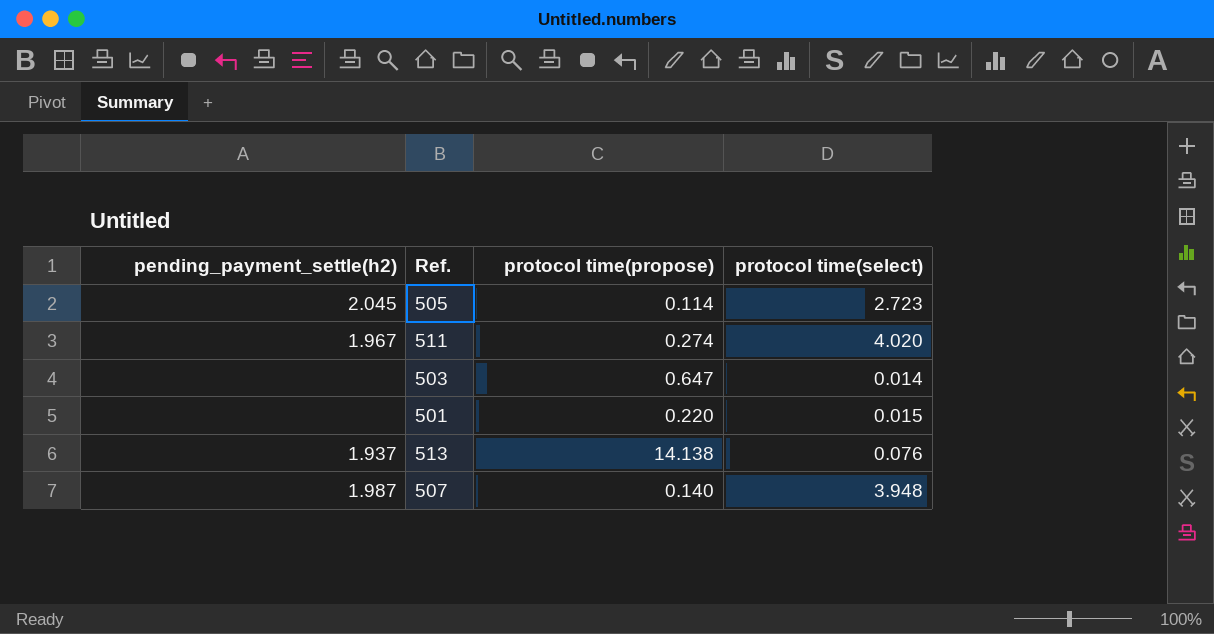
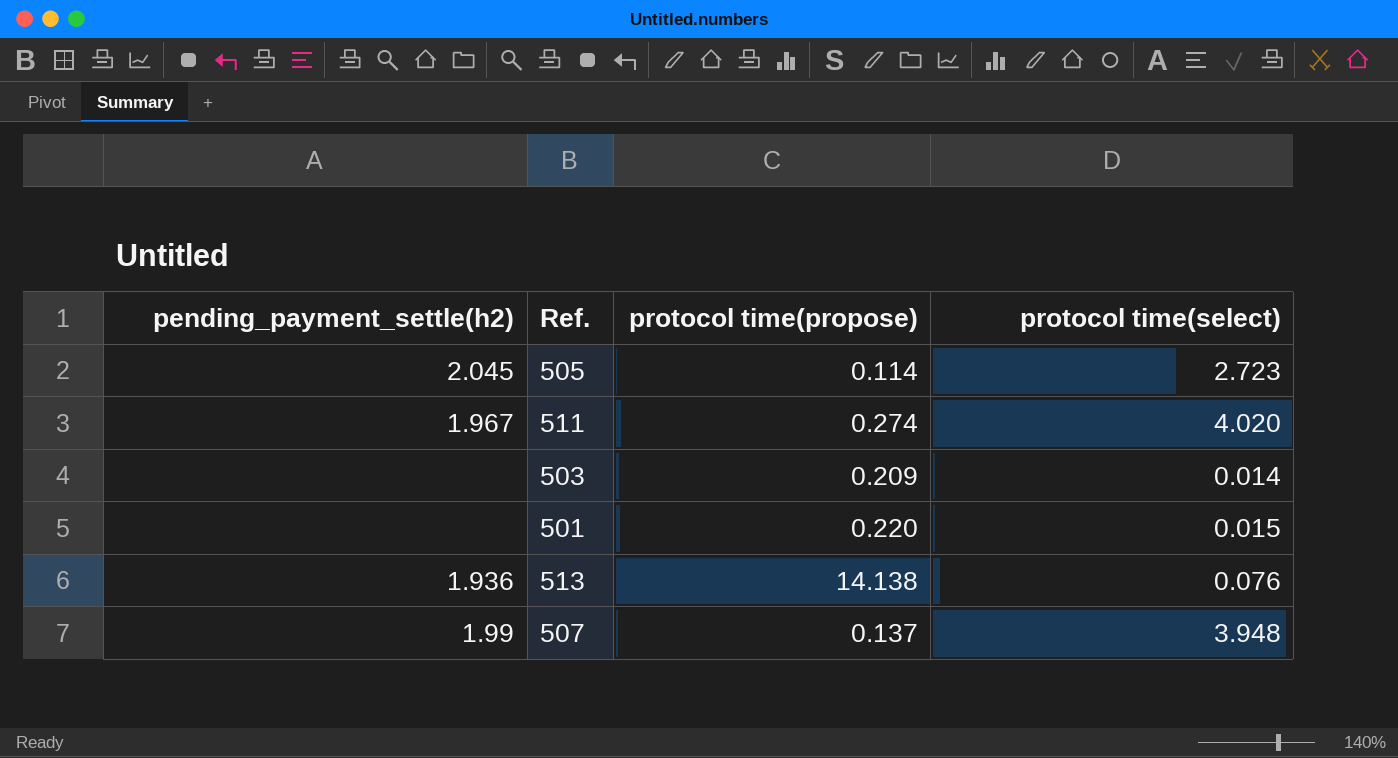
503 | protocol time(propose): 0.647 -> 0.209
513 | pending_payment_settle(h2): 1.937 -> 1.936
507 | pending_payment_settle(h2): 1.987 -> 1.99
507 | protocol time(propose): 0.140 -> 0.137

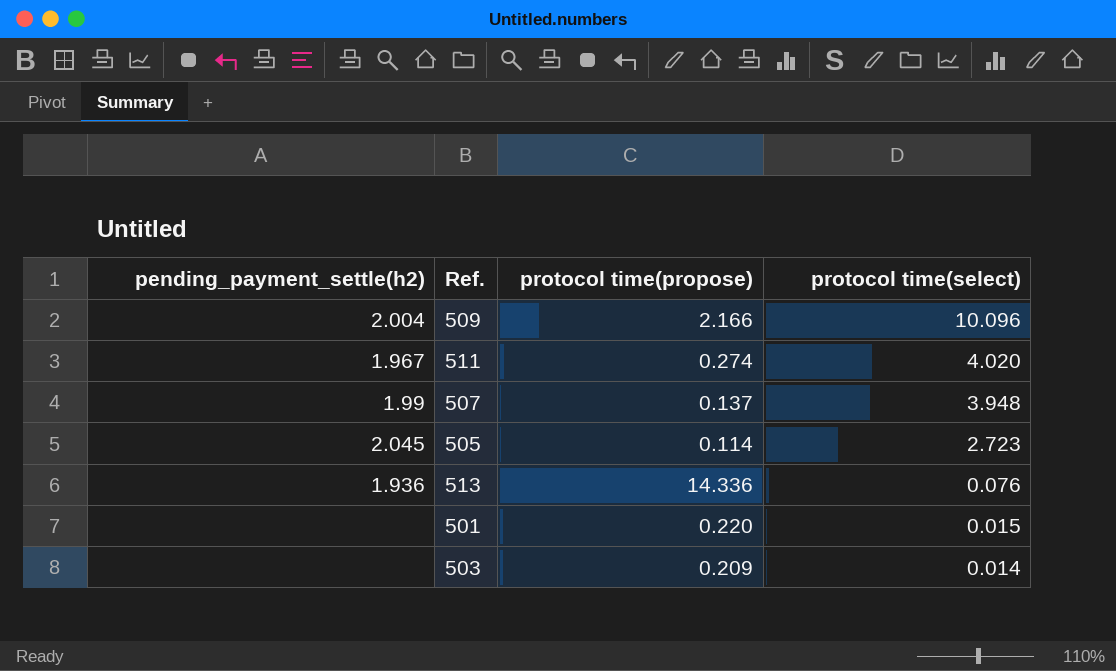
row order: none -> protocol time(select) descending
row 509: none -> 2.004 | 2.166 | 10.096
513 | protocol time(propose): 14.138 -> 14.336

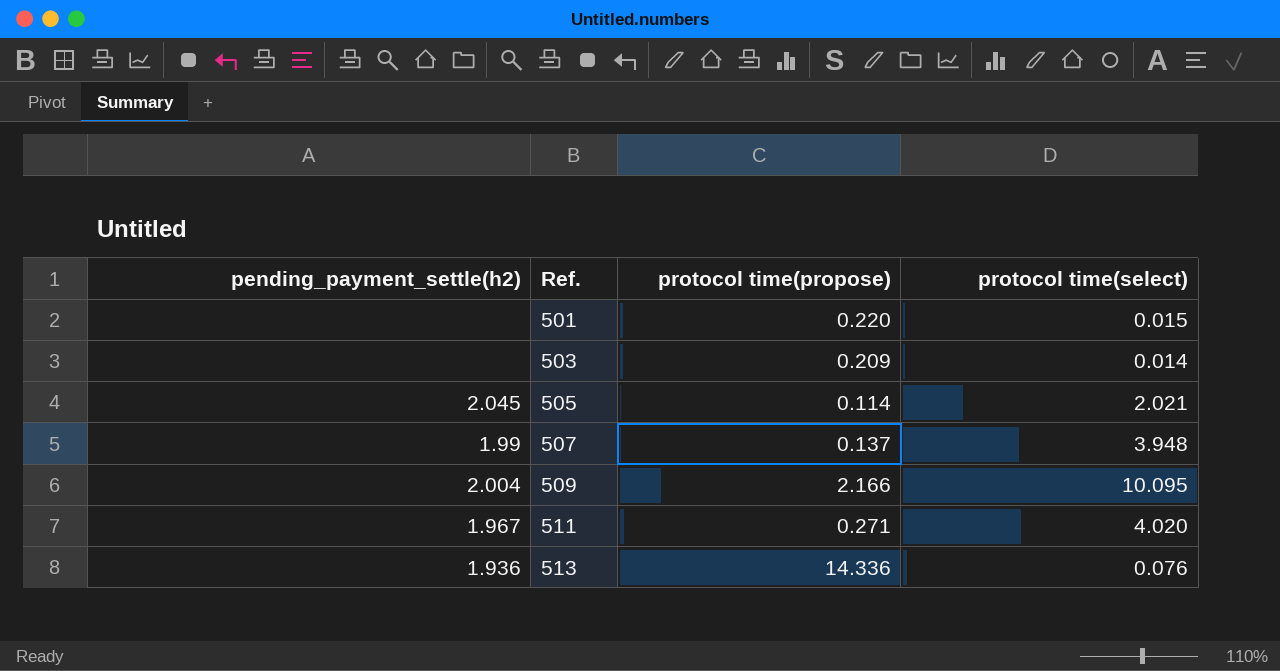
row order: protocol time(select) descending -> Ref. ascending
505 | protocol time(select): 2.723 -> 2.021
509 | protocol time(select): 10.096 -> 10.095
511 | protocol time(propose): 0.274 -> 0.271

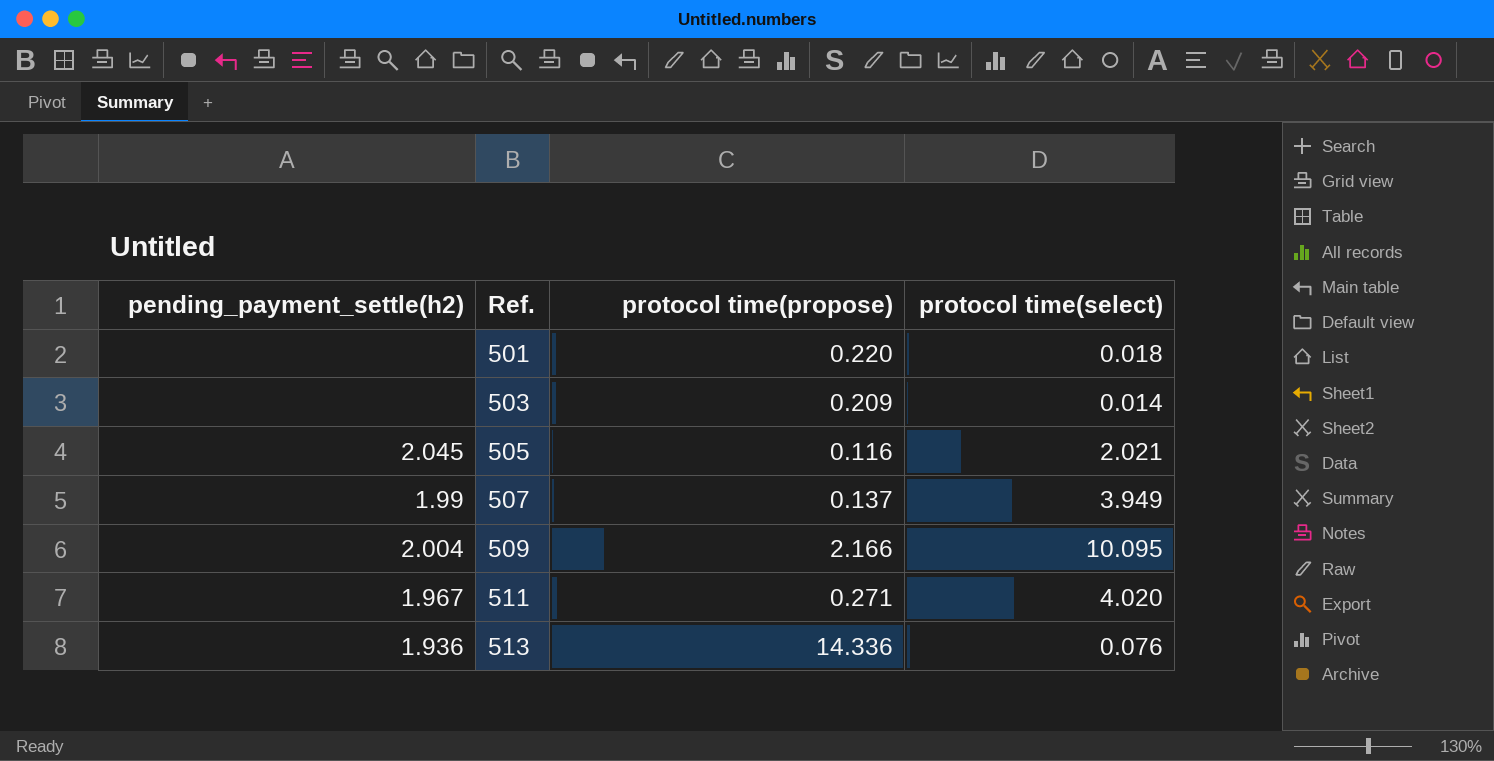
501 | protocol time(select): 0.015 -> 0.018
505 | protocol time(propose): 0.114 -> 0.116
507 | protocol time(select): 3.948 -> 3.949

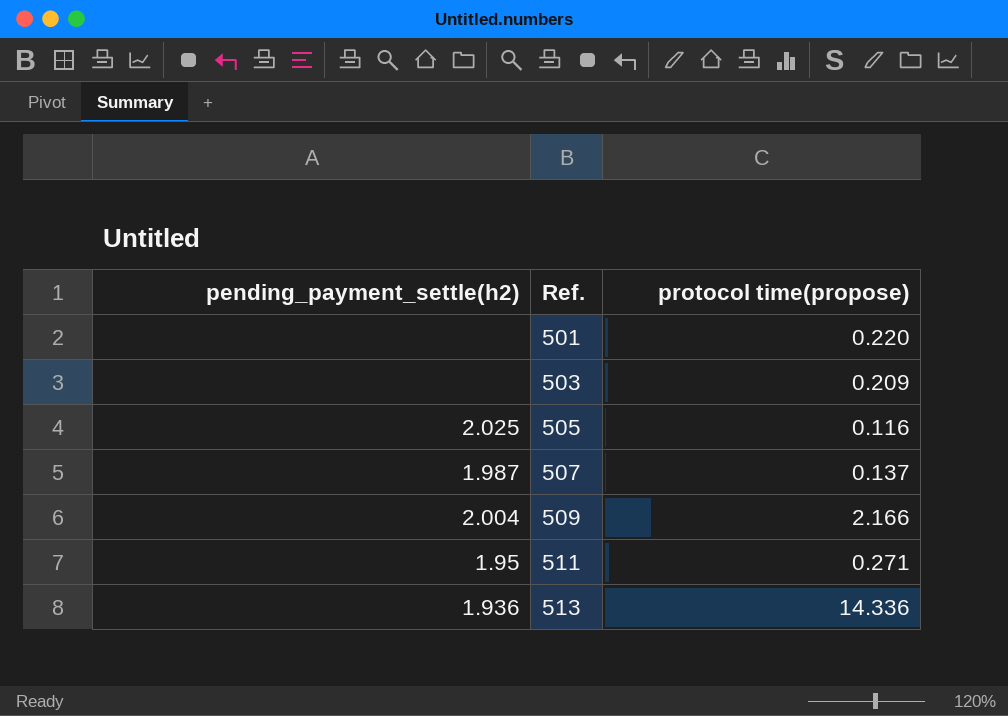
column protocol time(select) | position: 4 -> none
505 | pending_payment_settle(h2): 2.045 -> 2.025
507 | pending_payment_settle(h2): 1.99 -> 1.987
511 | pending_payment_settle(h2): 1.967 -> 1.95

